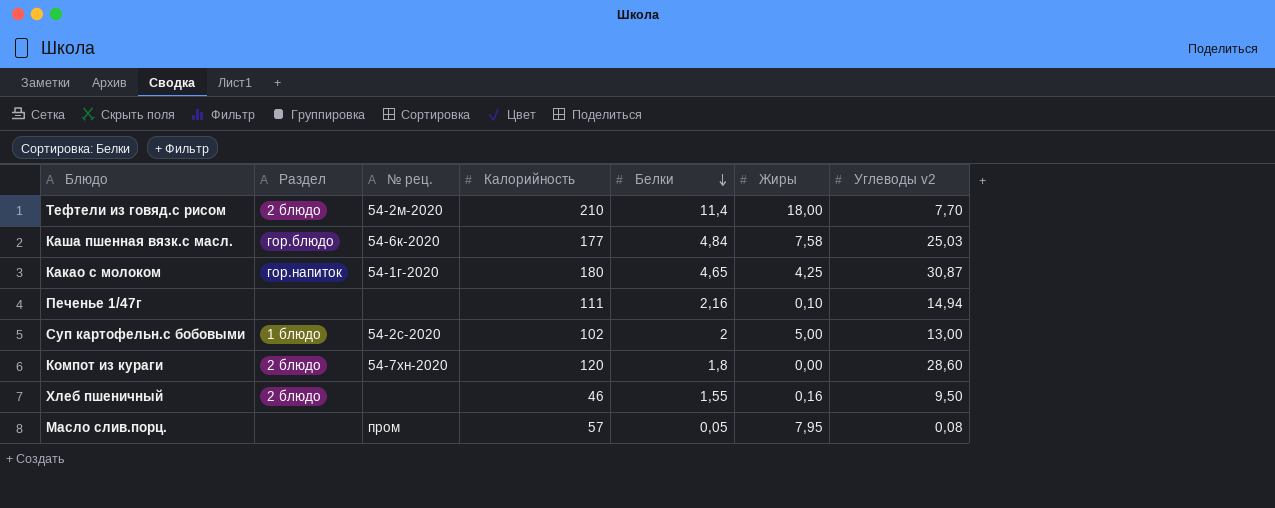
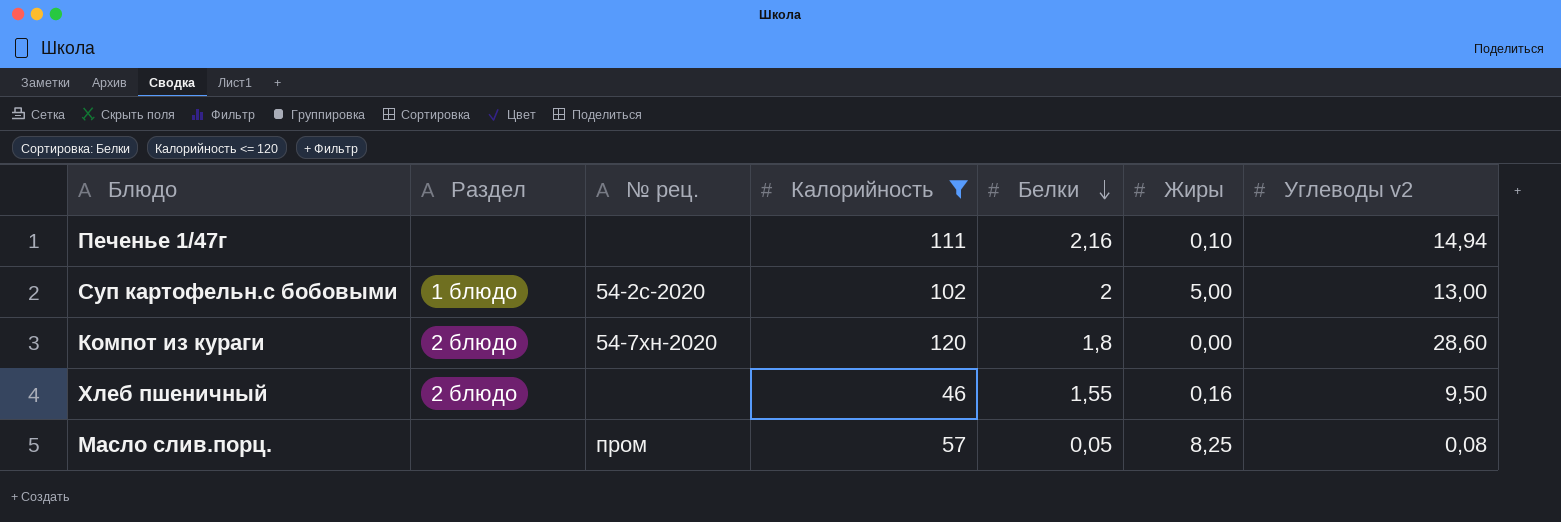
filter: none -> Калорийность <= 120
Масло слив.порц. | Жиры: 7,95 -> 8,25

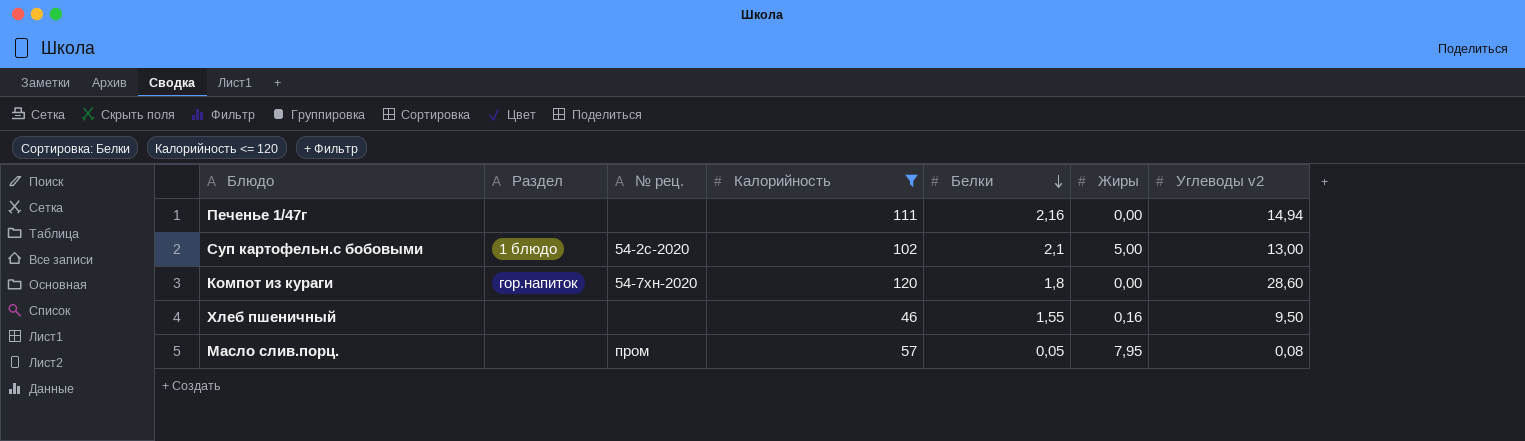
Печенье 1/47г | Жиры: 0,10 -> 0,00
Суп картофельн.с бобовыми | Белки: 2 -> 2,1
Компот из кураги | Раздел: 2 блюдо -> гор.напиток
Хлеб пшеничный | Раздел: 2 блюдо -> none
Масло слив.порц. | Жиры: 8,25 -> 7,95

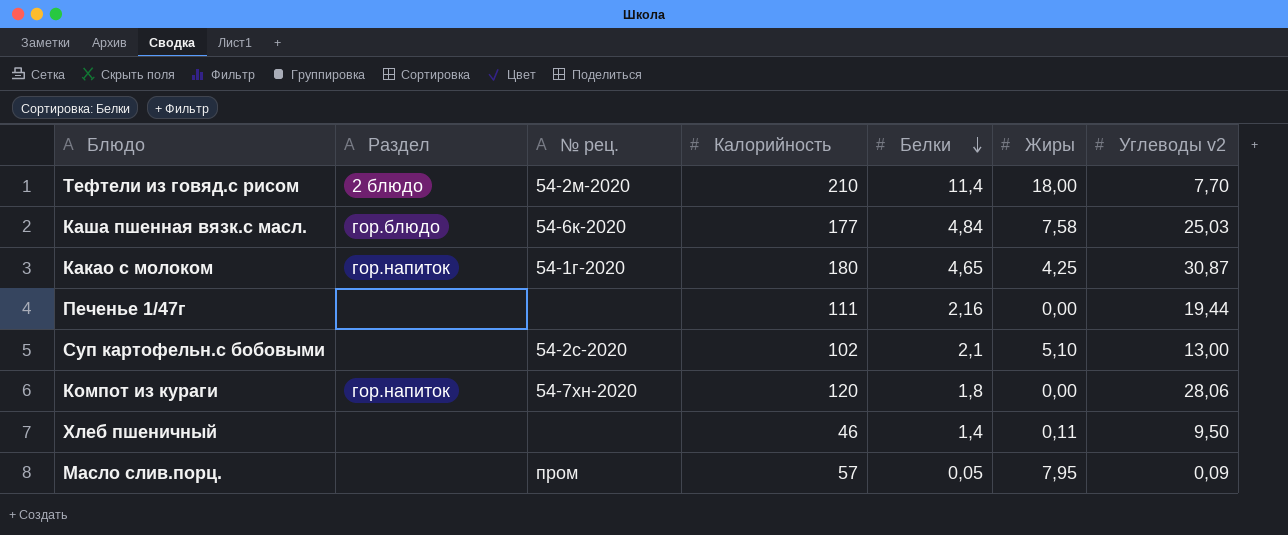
filter: Калорийность <= 120 -> none
Печенье 1/47г | Углеводы v2: 14,94 -> 19,44
Суп картофельн.с бобовыми | Раздел: 1 блюдо -> none
Суп картофельн.с бобовыми | Жиры: 5,00 -> 5,10
Компот из кураги | Углеводы v2: 28,60 -> 28,06
Хлеб пшеничный | Белки: 1,55 -> 1,4
Хлеб пшеничный | Жиры: 0,16 -> 0,11
Масло слив.порц. | Углеводы v2: 0,08 -> 0,09

